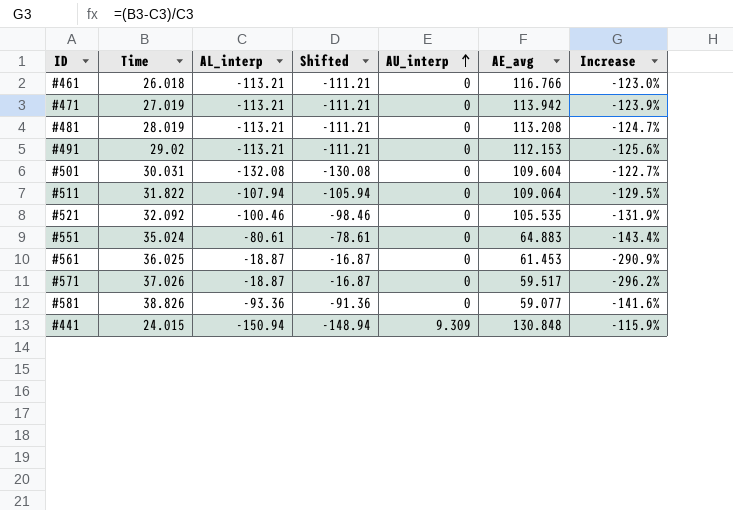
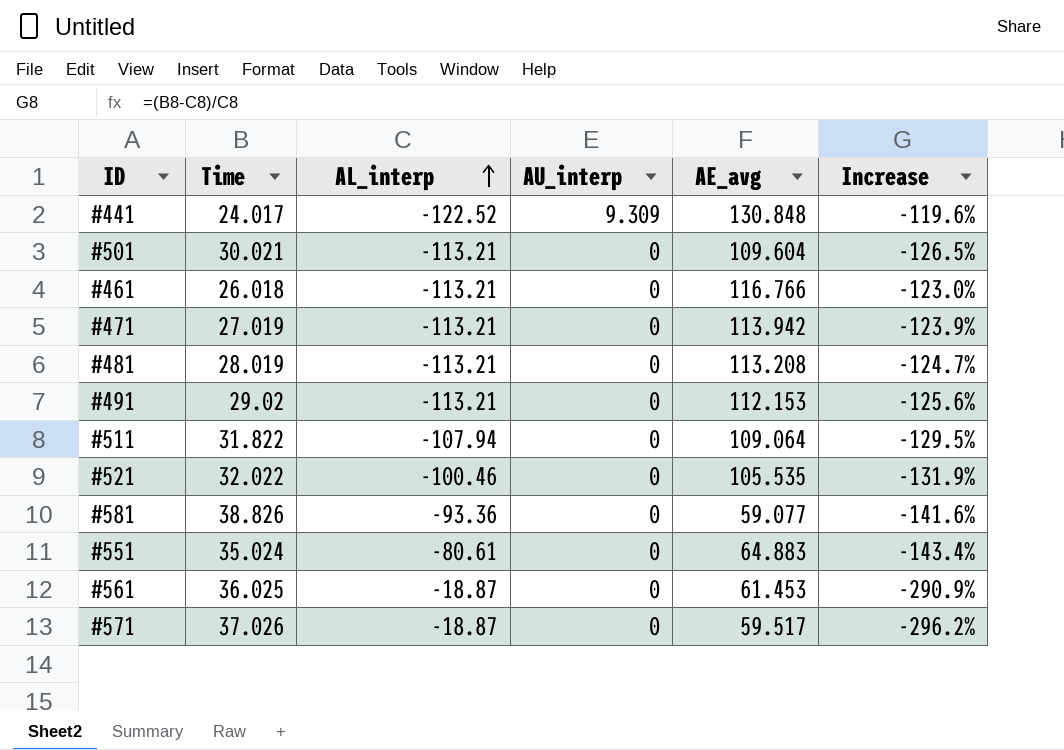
row order: AU_interp ascending -> AL_interp ascending
column Shifted | formula: [AL_interp] + 2 -> none
#441 | Time: 24.015 -> 24.017
#441 | AL_interp: -150.94 -> -122.52
#441 | Increase: -115.9% -> -119.6%
#501 | Time: 30.031 -> 30.021
#501 | AL_interp: -132.08 -> -113.21
#501 | Increase: -122.7% -> -126.5%
#521 | Time: 32.092 -> 32.022

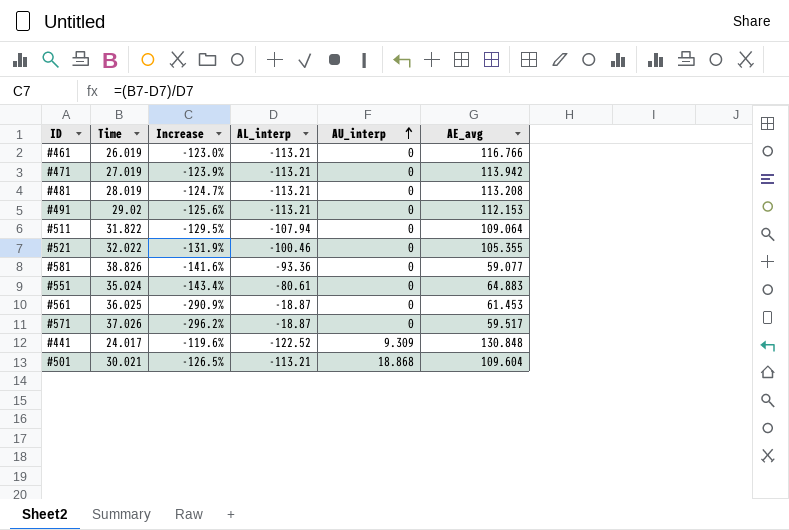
row order: AL_interp ascending -> AU_interp ascending
column Increase | position: 6 -> 3
#461 | Time: 26.018 -> 26.019
#521 | AE_avg: 105.535 -> 105.355
#501 | AU_interp: 0 -> 18.868

